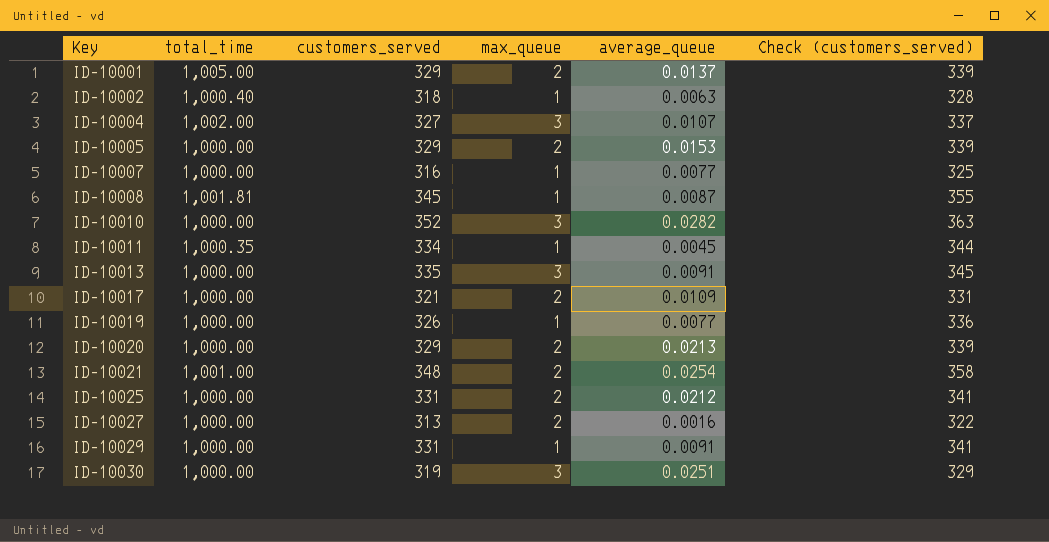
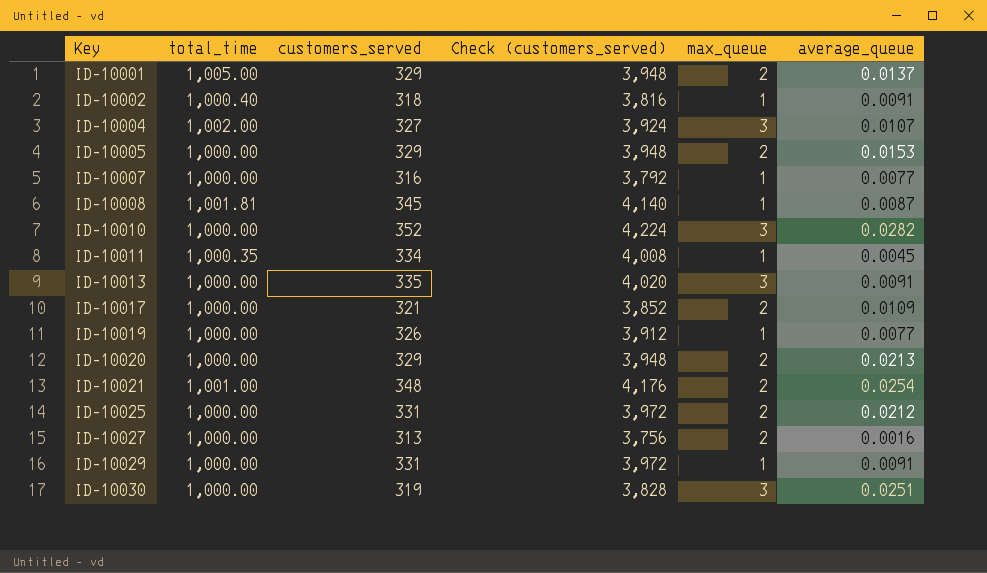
column Check (customers_served) | formula: [customers_served] * 1.03 -> [customers_served] * 12
column Check (customers_served) | position: 6 -> 4
ID-10002 | average_queue: 0.0063 -> 0.0091

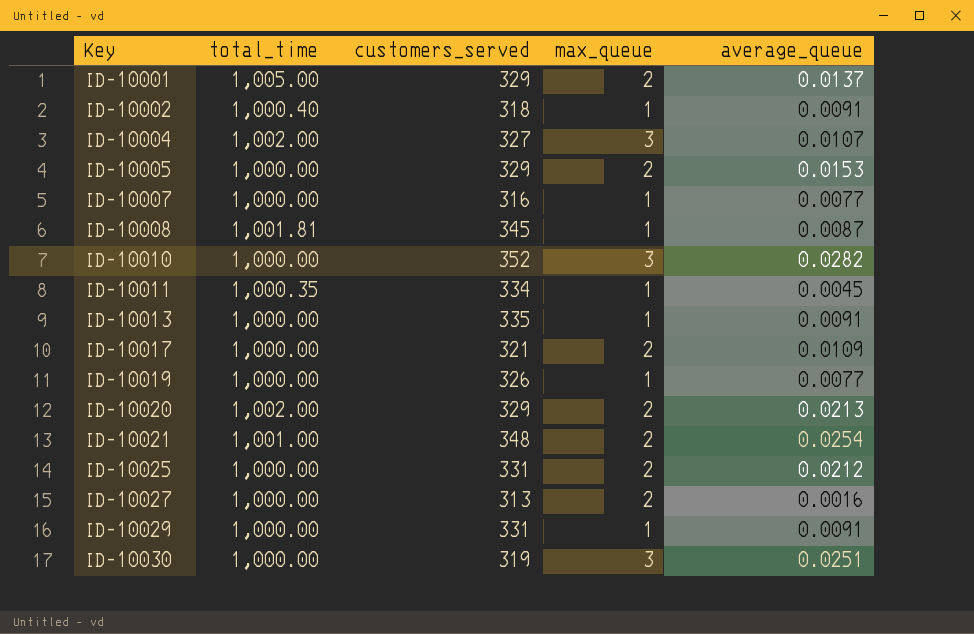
column Check (customers_served) | formula: [customers_served] * 12 -> none
ID-10013 | max_queue: 3 -> 1
ID-10020 | total_time: 1,000.00 -> 1,002.00

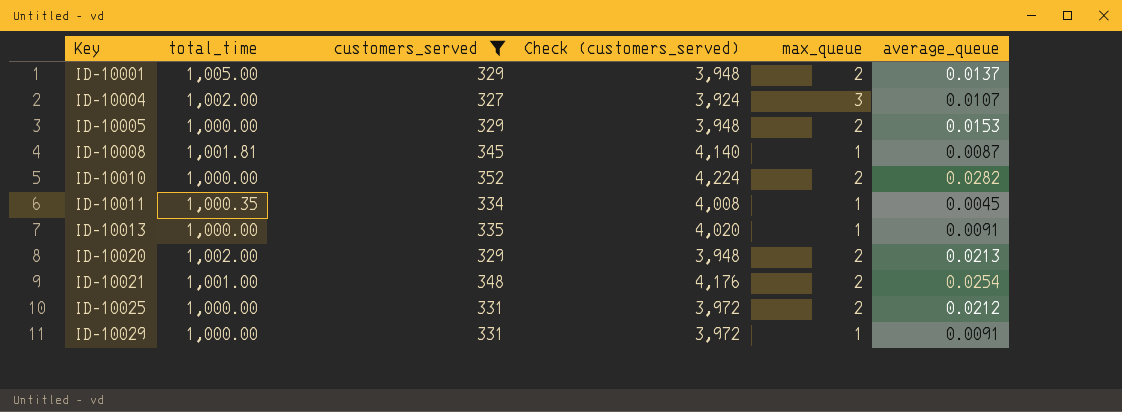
filter: none -> customers_served >= 327
column Check (customers_served) | formula: none -> [customers_served] * 12
ID-10010 | max_queue: 3 -> 2

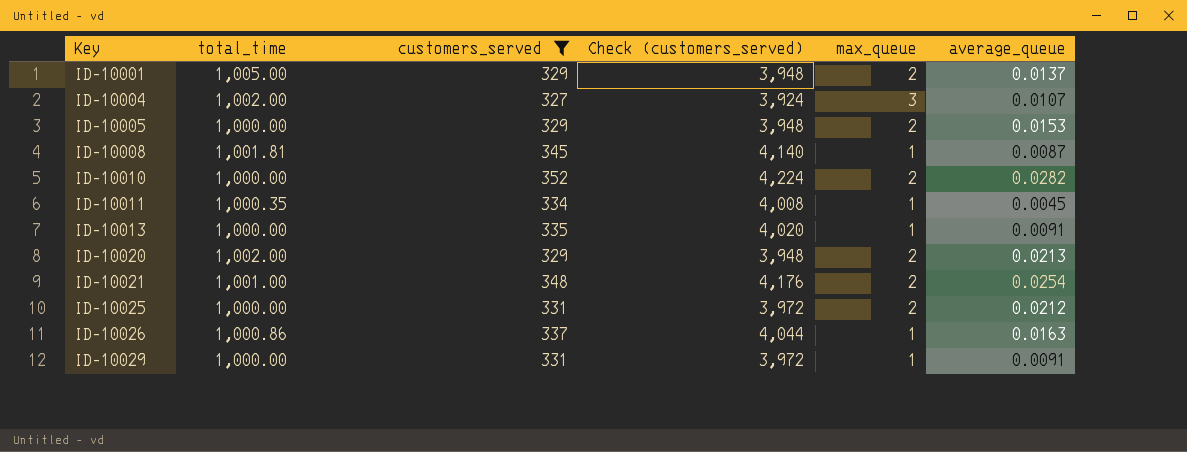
row ID-10026: none -> 1,000.86 | 337 | 4,044 | 1 | 0.0163

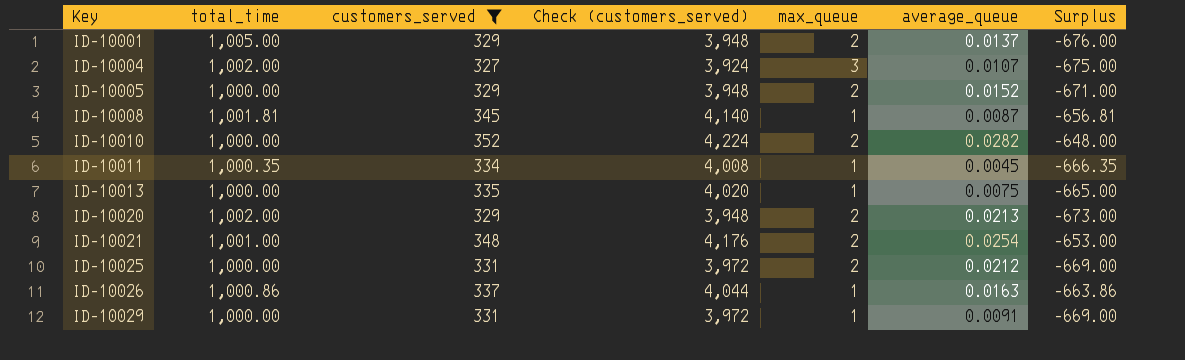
column Surplus | formula: none -> [customers_served] - [total_time]
ID-10005 | average_queue: 0.0153 -> 0.0152
ID-10013 | average_queue: 0.0091 -> 0.0075

